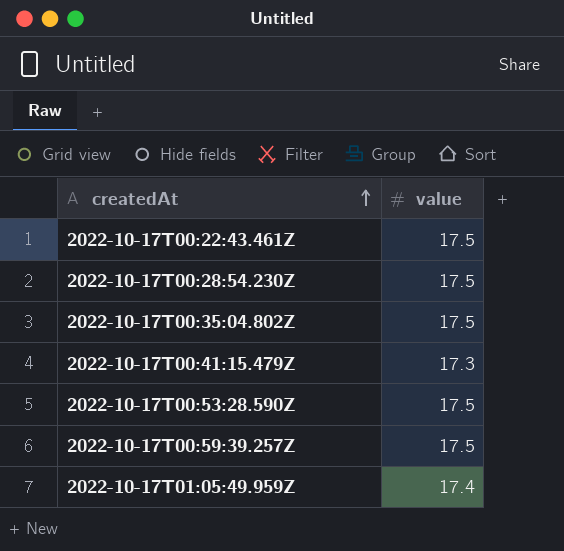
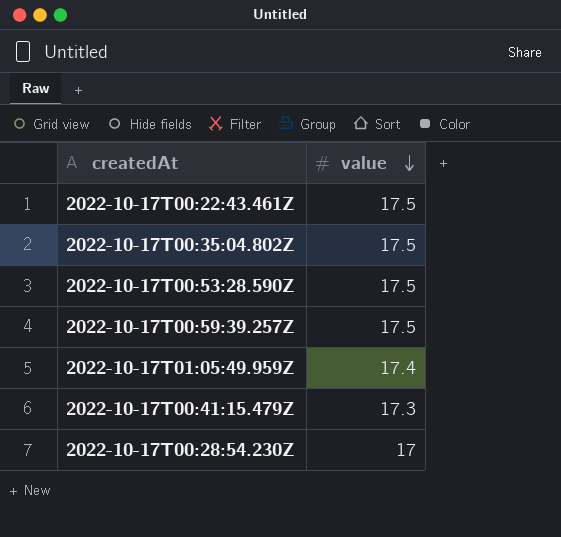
row order: createdAt ascending -> value descending
2022-10-17T00:28:54.230Z | value: 17.5 -> 17

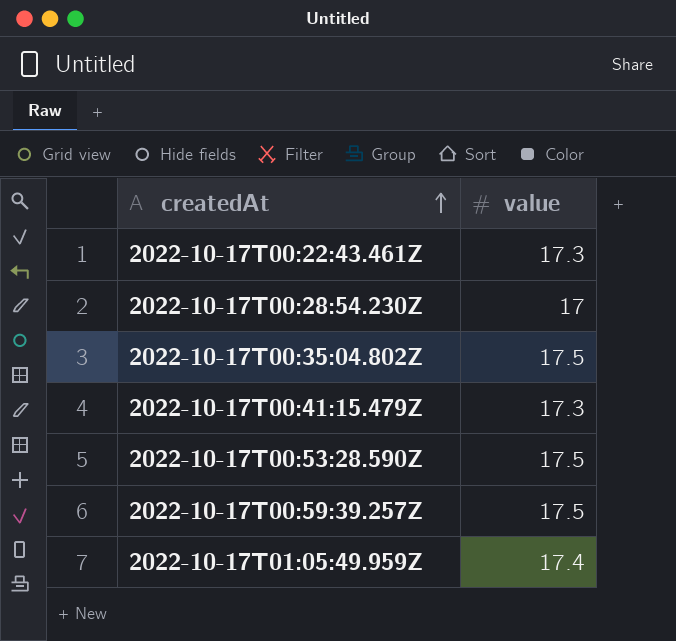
row order: value descending -> createdAt ascending
2022-10-17T00:22:43.461Z | value: 17.5 -> 17.3

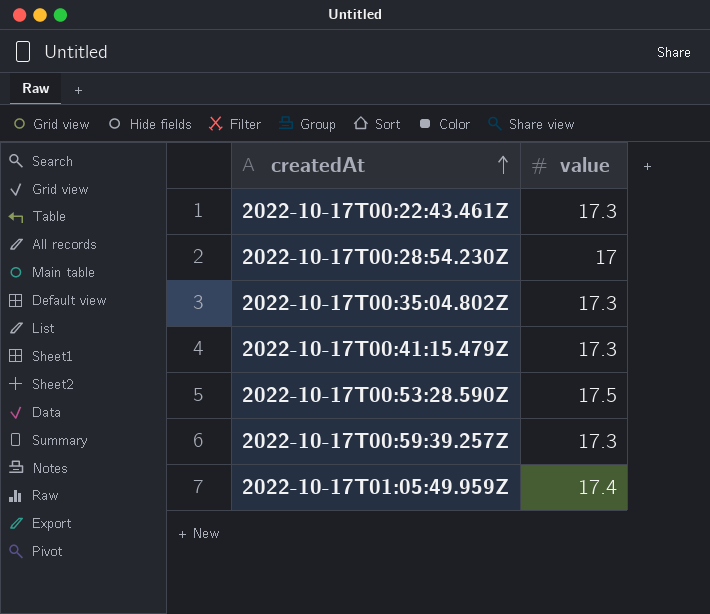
2022-10-17T00:35:04.802Z | value: 17.5 -> 17.3
2022-10-17T00:59:39.257Z | value: 17.5 -> 17.3

